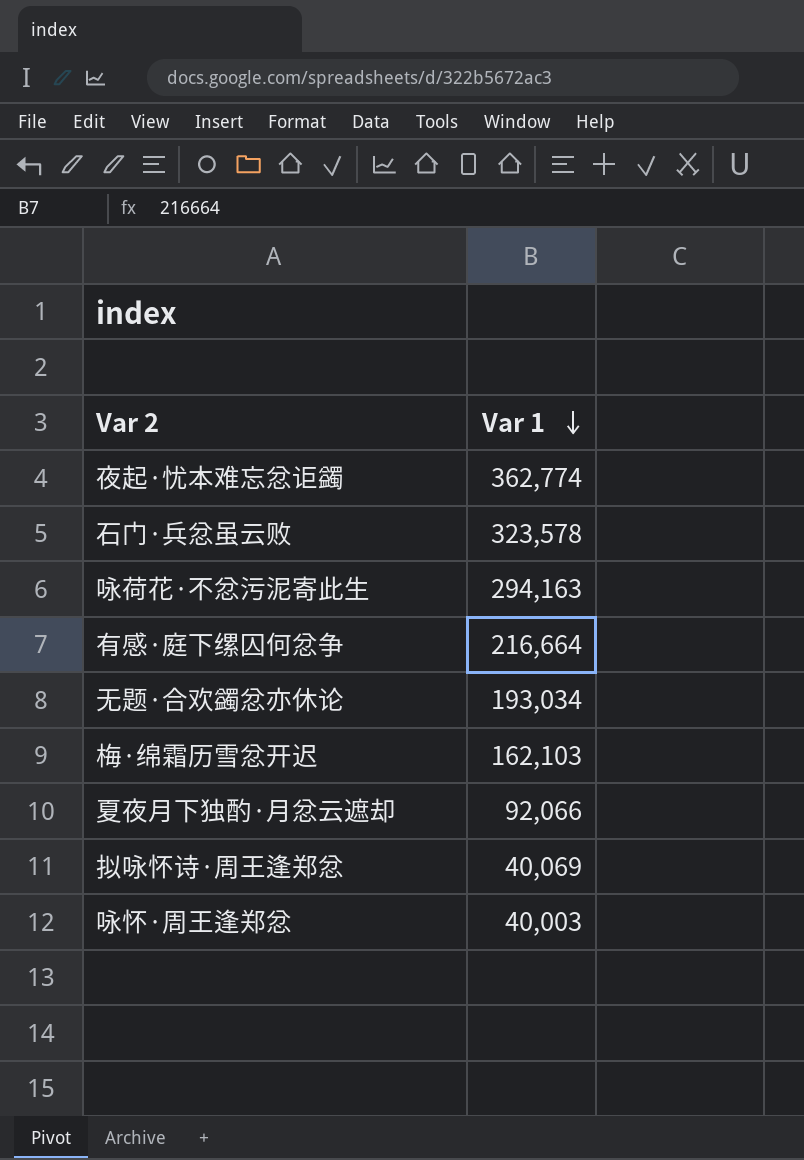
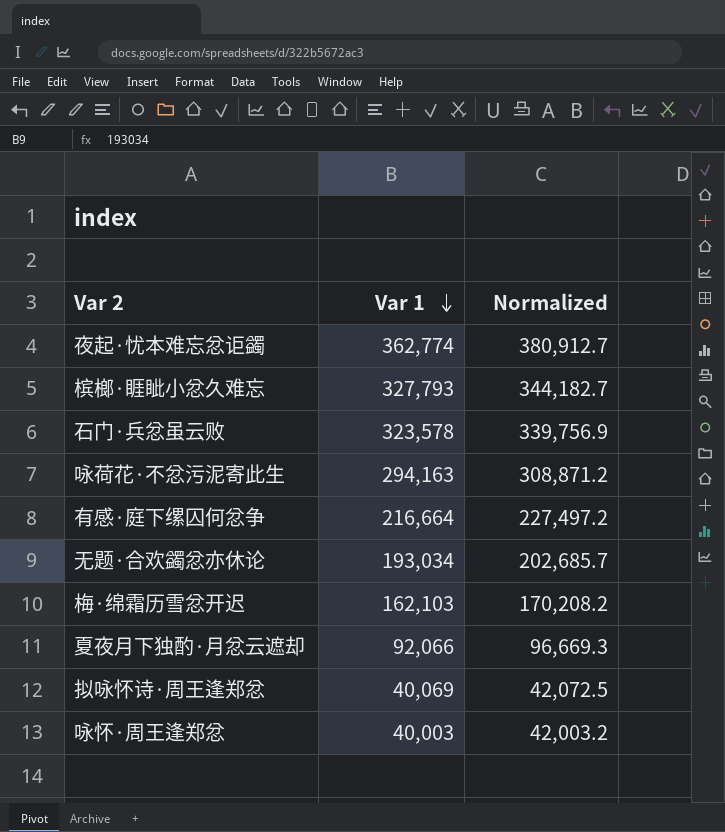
column Normalized | formula: none -> [Var 1] * 1.05
row 槟榔·睚眦小忿久难忘: none -> 327,793 | 344,182.7

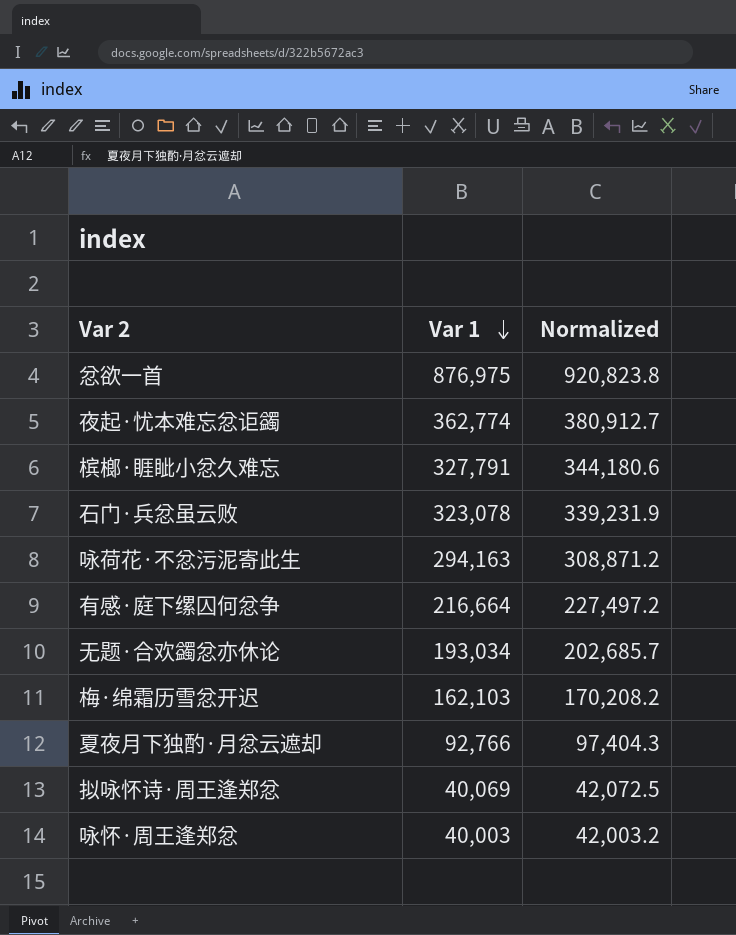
row 忿欲一首: none -> 876,975 | 920,823.8
槟榔·睚眦小忿久难忘 | Var 1: 327,793 -> 327,791
槟榔·睚眦小忿久难忘 | Normalized: 344,182.7 -> 344,180.6
石门·兵忿虽云败 | Var 1: 323,578 -> 323,078
石门·兵忿虽云败 | Normalized: 339,756.9 -> 339,231.9
夏夜月下独酌·月忿云遮却 | Var 1: 92,066 -> 92,766
夏夜月下独酌·月忿云遮却 | Normalized: 96,669.3 -> 97,404.3

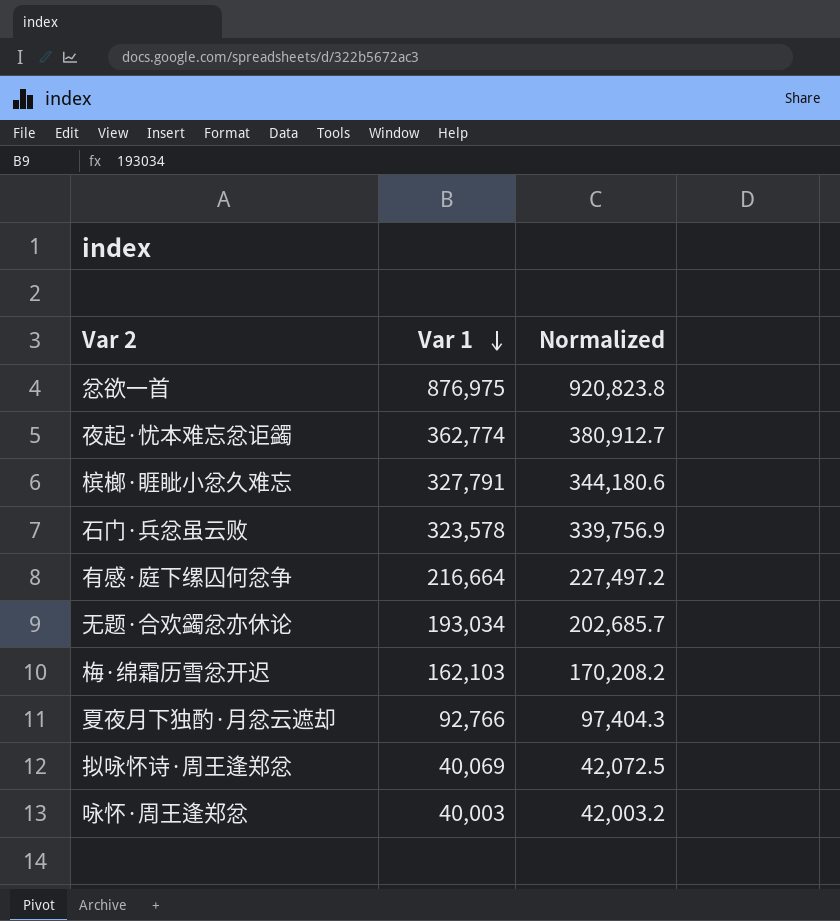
row 咏荷花·不忿污泥寄此生: 294,163 | 308,871.2 -> none
石门·兵忿虽云败 | Var 1: 323,078 -> 323,578
石门·兵忿虽云败 | Normalized: 339,231.9 -> 339,756.9

